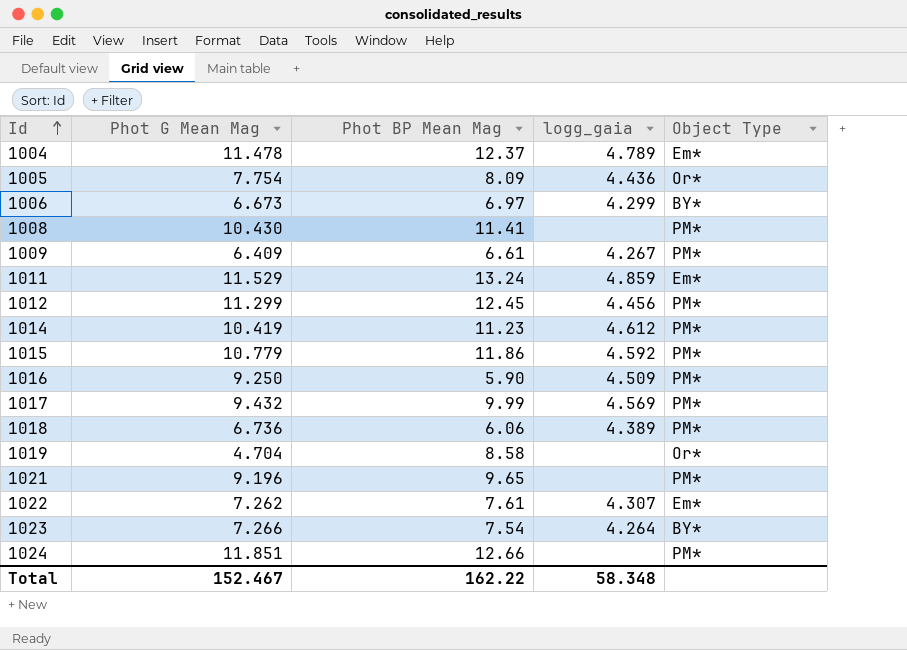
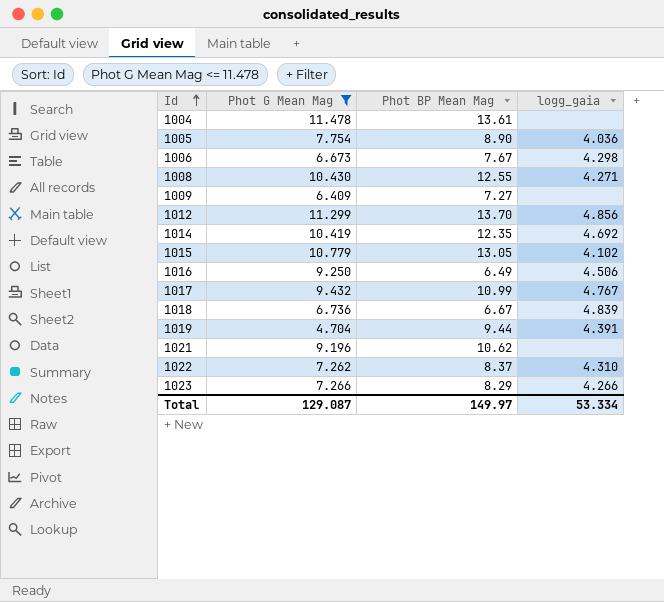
filter: none -> Phot G Mean Mag <= 11.478
column Object Type | position: 5 -> none
1004 | Phot BP Mean Mag: 12.37 -> 13.61
1004 | logg_gaia: 4.789 -> none
1005 | Phot BP Mean Mag: 8.09 -> 8.90
1005 | logg_gaia: 4.436 -> 4.036
1006 | Phot BP Mean Mag: 6.97 -> 7.67
1006 | logg_gaia: 4.299 -> 4.298
1008 | Phot BP Mean Mag: 11.41 -> 12.55
1008 | logg_gaia: none -> 4.271
1009 | Phot BP Mean Mag: 6.61 -> 7.27
1009 | logg_gaia: 4.267 -> none
1012 | Phot BP Mean Mag: 12.45 -> 13.70
1012 | logg_gaia: 4.456 -> 4.856
1014 | Phot BP Mean Mag: 11.23 -> 12.35
1014 | logg_gaia: 4.612 -> 4.692
1015 | Phot BP Mean Mag: 11.86 -> 13.05
1015 | logg_gaia: 4.592 -> 4.102
1016 | Phot BP Mean Mag: 5.90 -> 6.49
1016 | logg_gaia: 4.509 -> 4.506
1017 | Phot BP Mean Mag: 9.99 -> 10.99
1017 | logg_gaia: 4.569 -> 4.767
1018 | Phot BP Mean Mag: 6.06 -> 6.67
1018 | logg_gaia: 4.389 -> 4.839
1019 | Phot BP Mean Mag: 8.58 -> 9.44
1019 | logg_gaia: none -> 4.391
1021 | Phot BP Mean Mag: 9.65 -> 10.62
1022 | Phot BP Mean Mag: 7.61 -> 8.37
1022 | logg_gaia: 4.307 -> 4.310
1023 | Phot BP Mean Mag: 7.54 -> 8.29
1023 | logg_gaia: 4.264 -> 4.266
Total | Phot G Mean Mag: 152.467 -> 129.087
Total | Phot BP Mean Mag: 162.22 -> 149.97
Total | logg_gaia: 58.348 -> 53.334

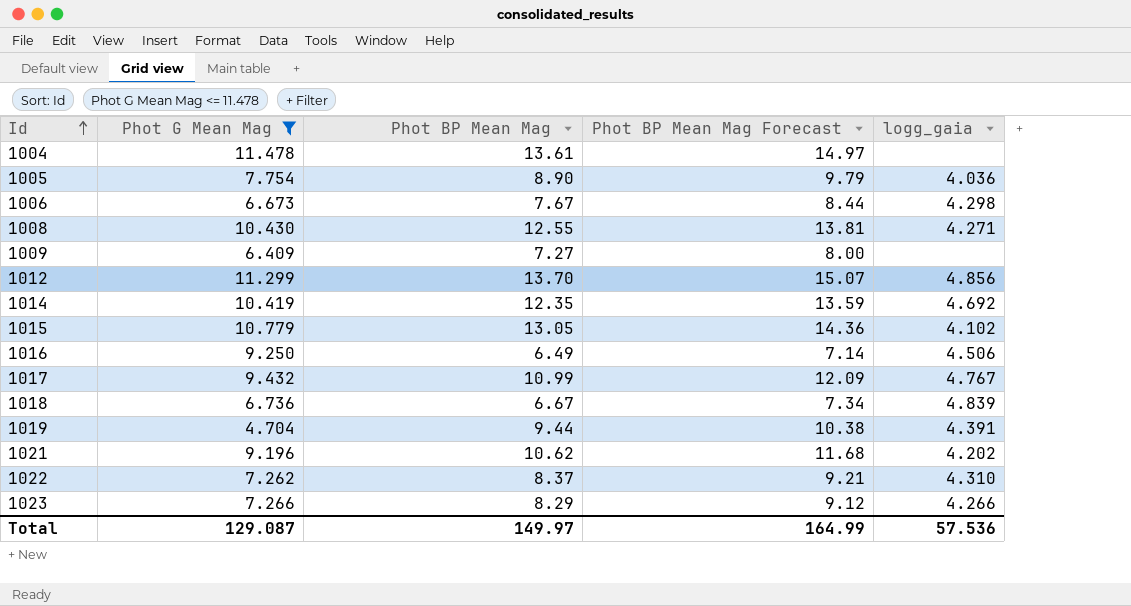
column Phot BP Mean Mag Forecast | formula: none -> [Phot BP Mean Mag] * 1.1
1021 | logg_gaia: none -> 4.202
Total | logg_gaia: 53.334 -> 57.536

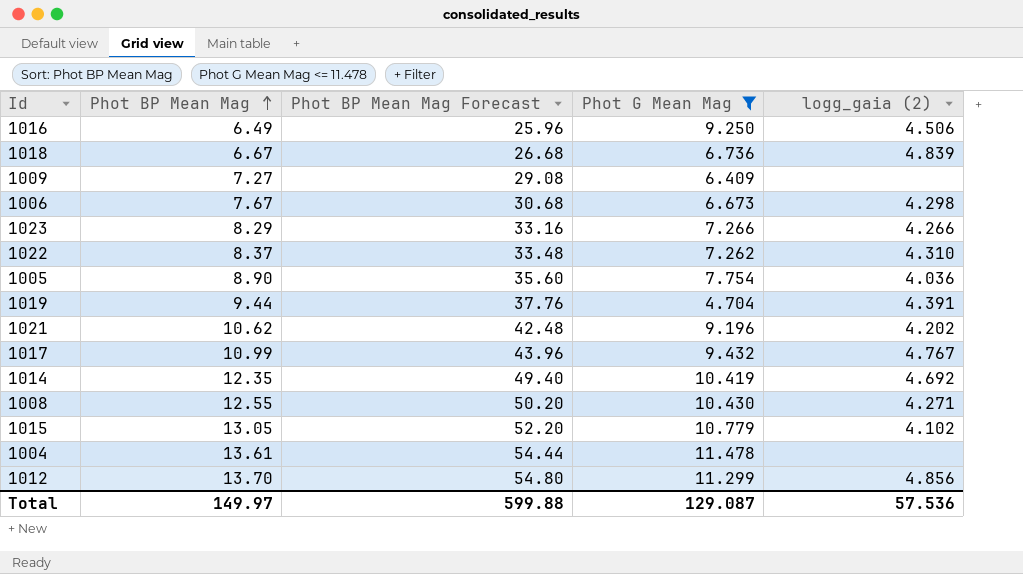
row order: Id ascending -> Phot BP Mean Mag ascending
column Phot BP Mean Mag Forecast | formula: [Phot BP Mean Mag] * 1.1 -> [Phot BP Mean Mag] * 4
column Phot G Mean Mag | position: 2 -> 4
column name: logg_gaia -> logg_gaia (2)
Total | Phot BP Mean Mag Forecast: 164.99 -> 599.88

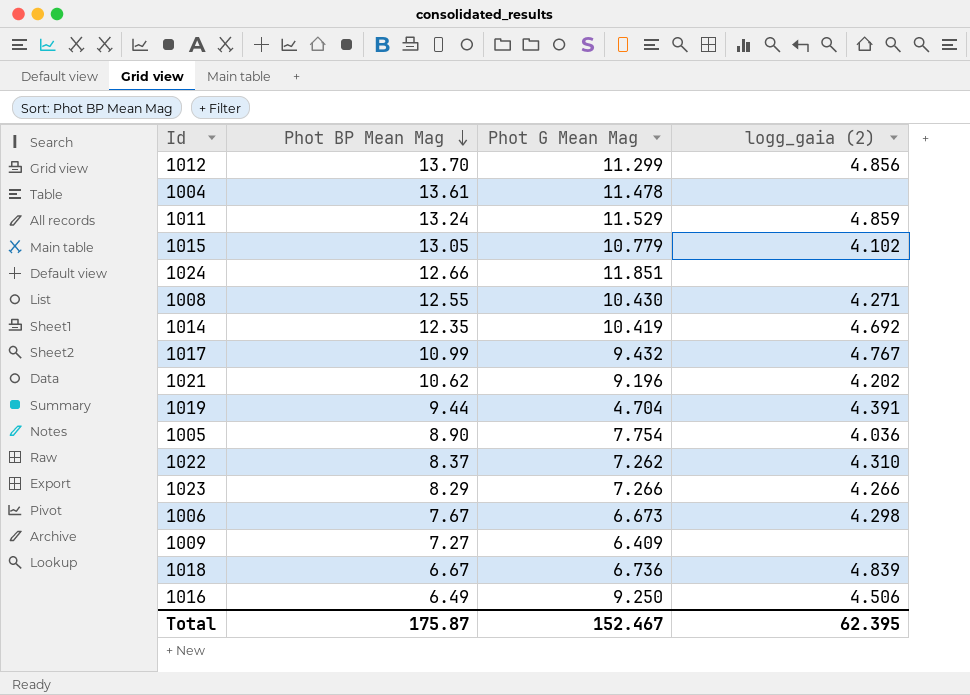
filter: Phot G Mean Mag <= 11.478 -> none
row order: Phot BP Mean Mag ascending -> Phot BP Mean Mag descending
column Phot BP Mean Mag Forecast | formula: [Phot BP Mean Mag] * 4 -> none
Total | Phot BP Mean Mag: 149.97 -> 175.87
Total | Phot G Mean Mag: 129.087 -> 152.467
Total | logg_gaia (2): 57.536 -> 62.395

